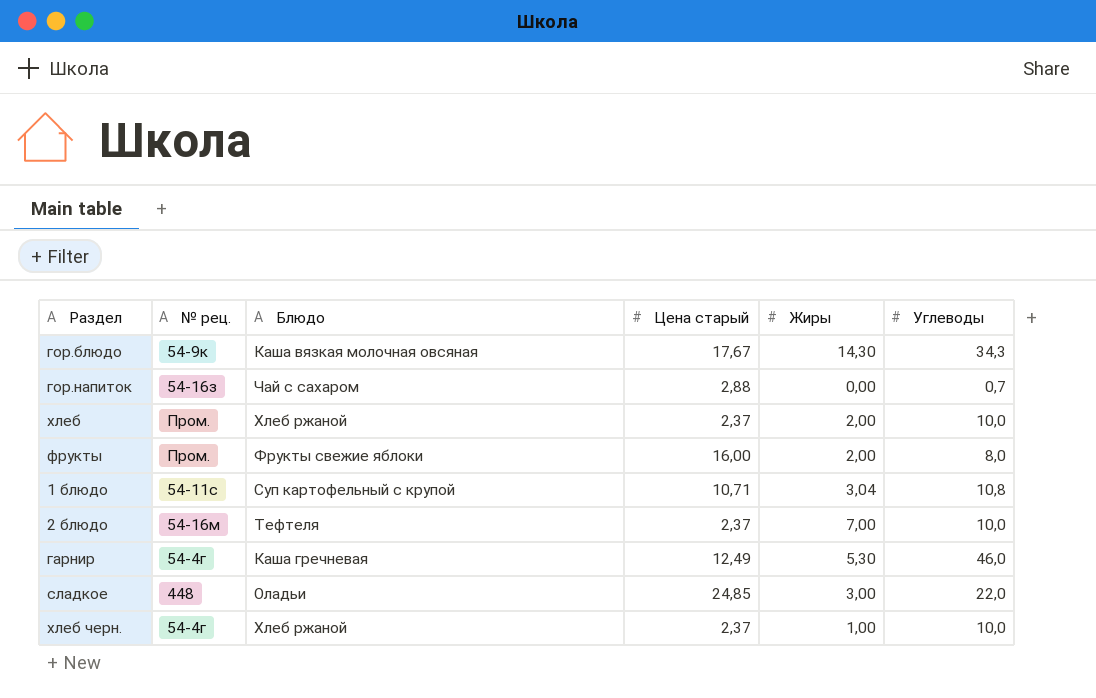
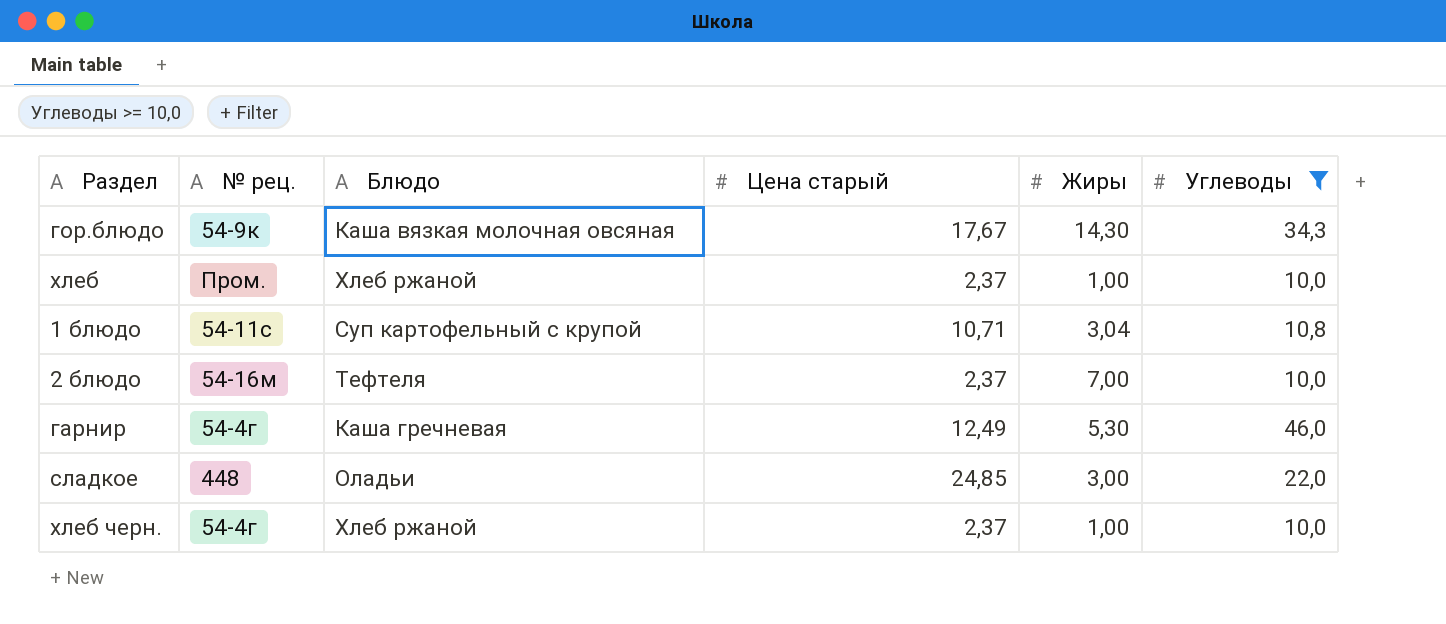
filter: none -> Углеводы >= 10,0
хлеб | Жиры: 2,00 -> 1,00

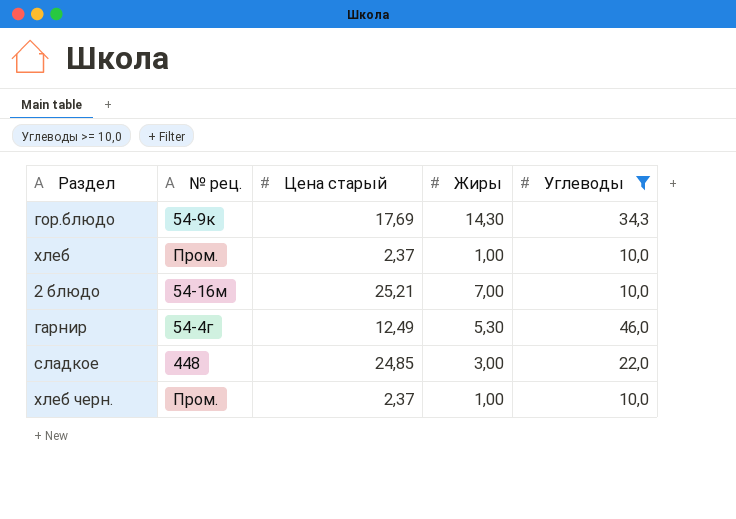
column Блюдо | position: 3 -> none
row 1 блюдо: 54-11с | Суп картофельный с крупой | 10,71 | 3,04 | 10,8 -> none
гор.блюдо | Цена старый: 17,67 -> 17,69
2 блюдо | Цена старый: 2,37 -> 25,21
хлеб черн. | № рец.: 54-4г -> Пром.

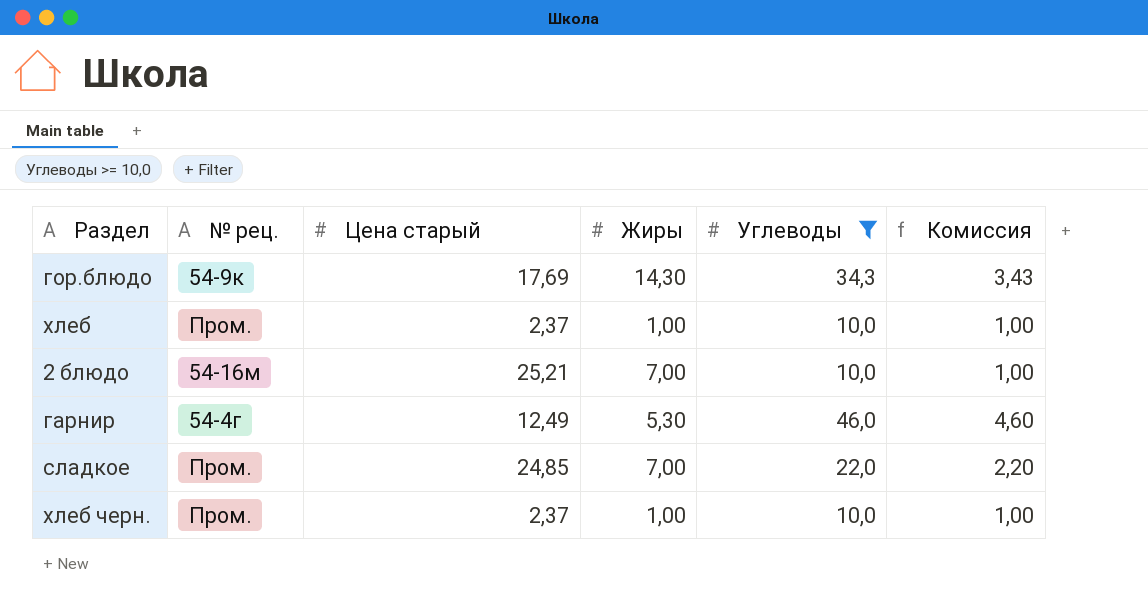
column Комиссия | formula: none -> [Углеводы] * 0,1
сладкое | № рец.: 448 -> Пром.
сладкое | Жиры: 3,00 -> 7,00

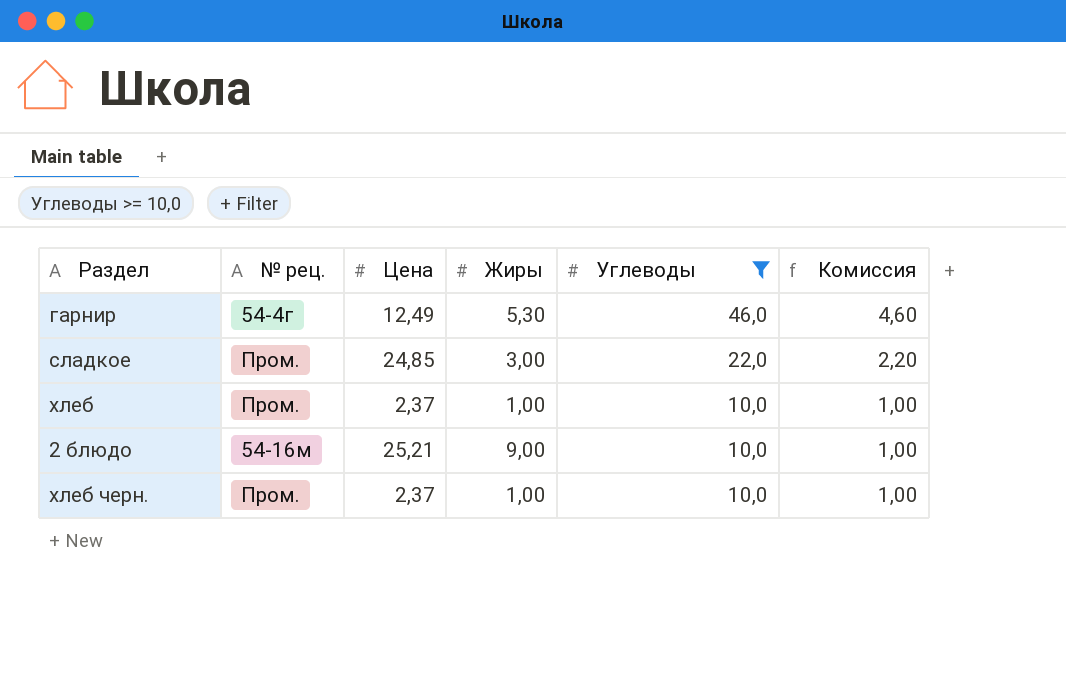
row order: none -> Углеводы descending
column name: Цена старый -> Цена
row гор.блюдо: 54-9к | 17,69 | 14,30 | 34,3 | 3,43 -> none
сладкое | Жиры: 7,00 -> 3,00
2 блюдо | Жиры: 7,00 -> 9,00

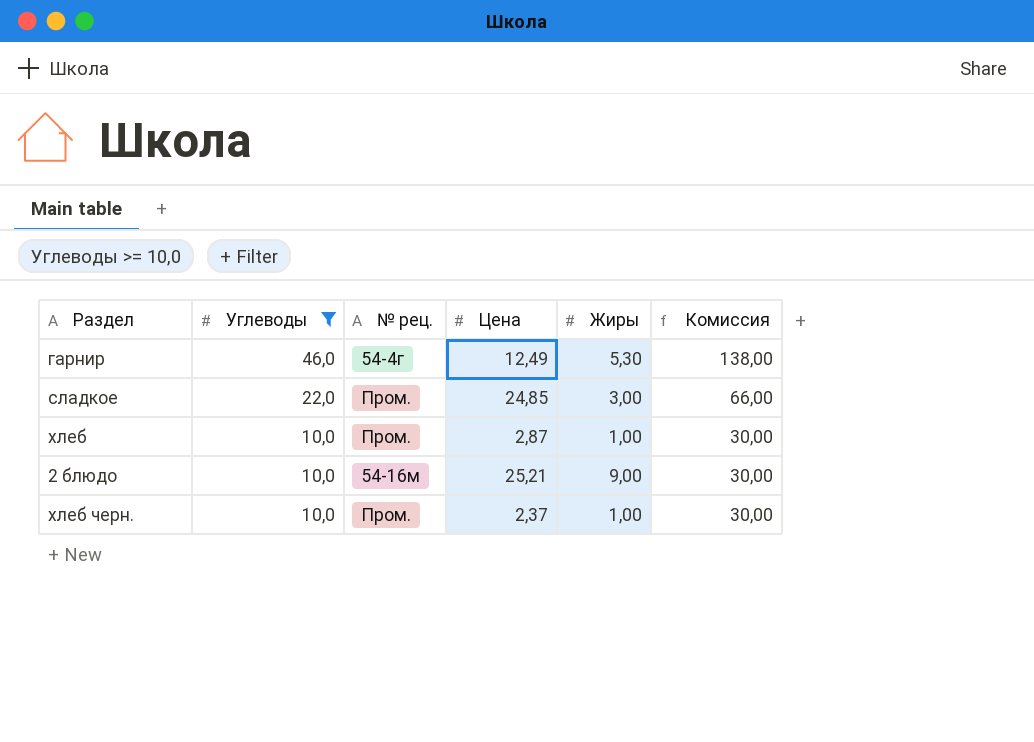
column Углеводы | position: 5 -> 2
column Комиссия | formula: [Углеводы] * 0,1 -> [Углеводы] * 3
хлеб | Цена: 2,37 -> 2,87

